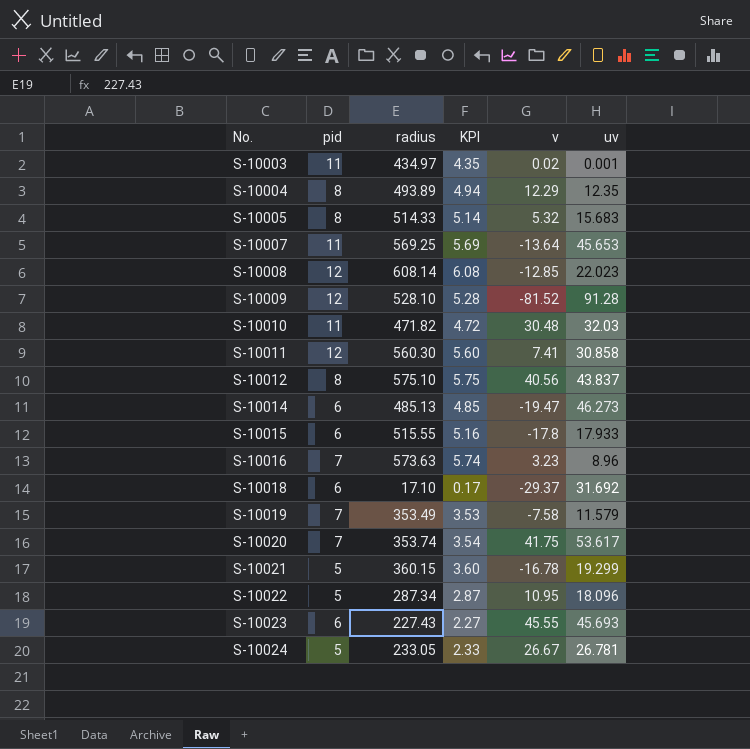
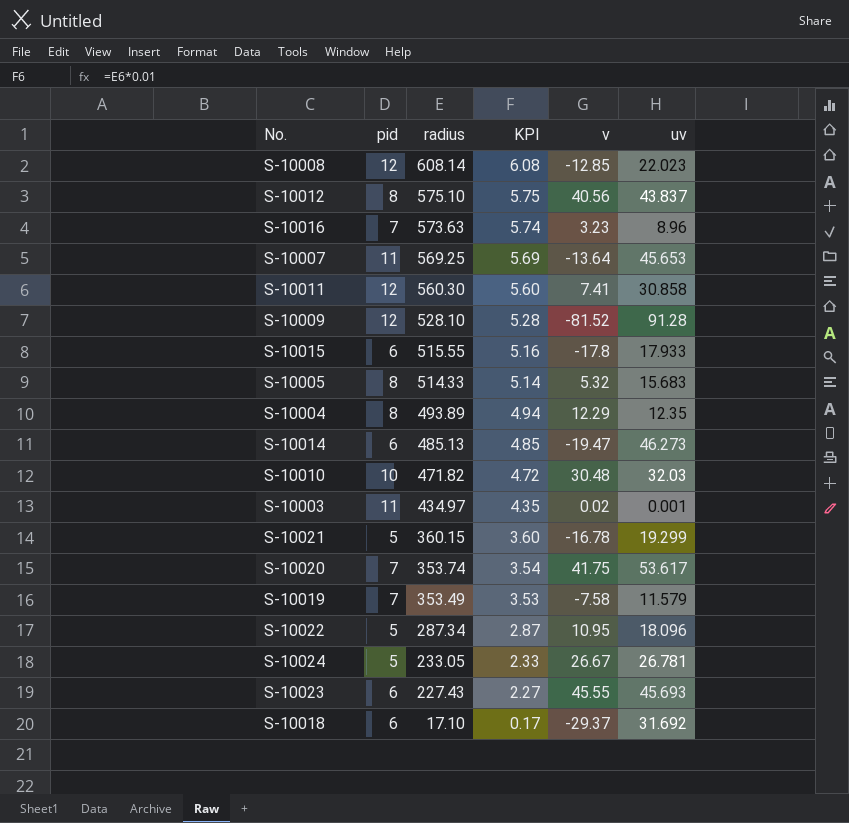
row order: No. ascending -> radius descending
S-10010 | pid: 11 -> 10

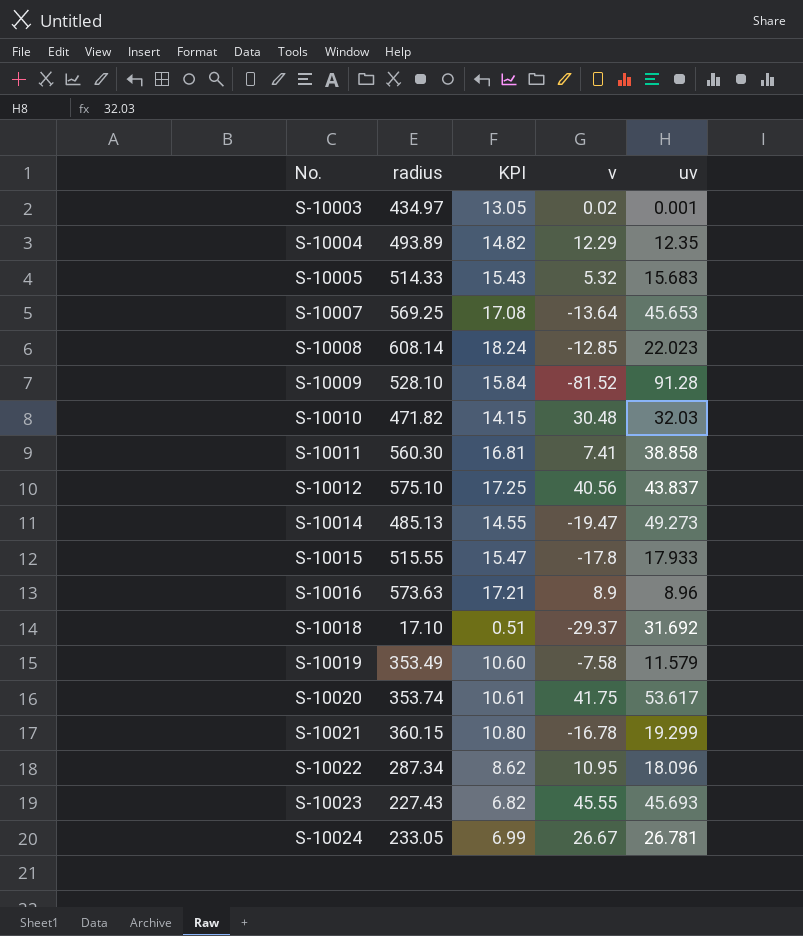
row order: radius descending -> No. ascending
column pid | position: 2 -> none
column KPI | formula: [radius] * 0.01 -> [radius] * 0.03
S-10011 | uv: 30.858 -> 38.858
S-10014 | uv: 46.273 -> 49.273
S-10016 | v: 3.23 -> 8.9

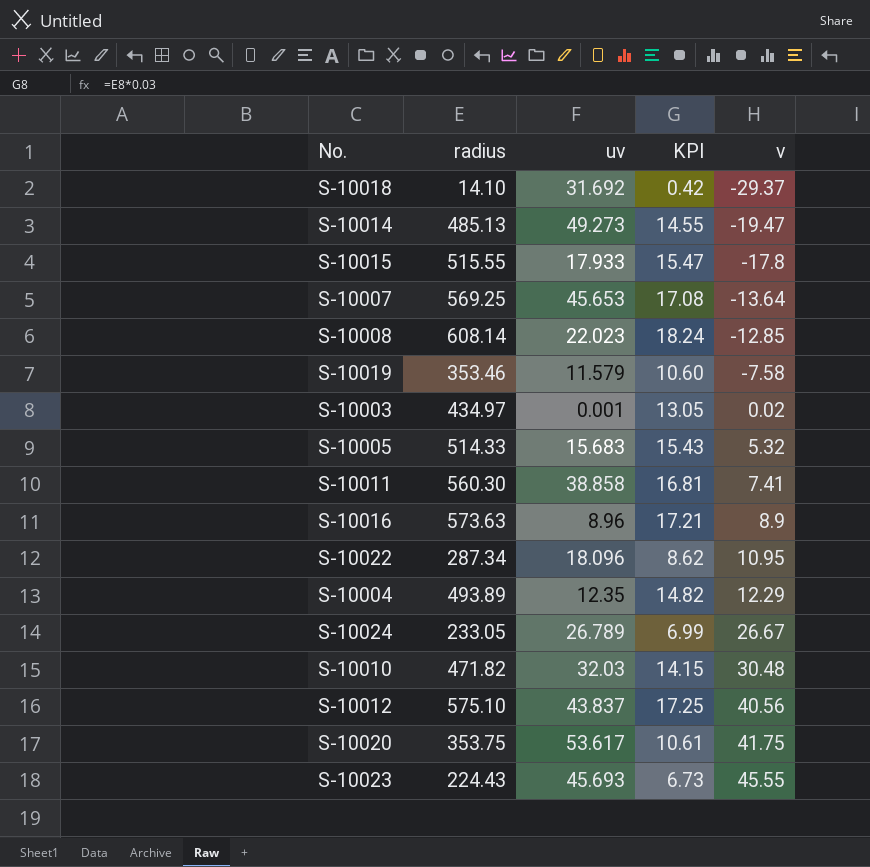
row order: No. ascending -> v ascending
column uv | position: 5 -> 3
row S-10009: 528.10 | 15.84 | -81.52 | 91.28 -> none
row S-10021: 360.15 | 10.80 | -16.78 | 19.299 -> none
S-10018 | radius: 17.10 -> 14.10
S-10018 | KPI: 0.51 -> 0.42
S-10019 | radius: 353.49 -> 353.46
S-10024 | uv: 26.781 -> 26.789
S-10020 | radius: 353.74 -> 353.75
S-10023 | radius: 227.43 -> 224.43
S-10023 | KPI: 6.82 -> 6.73

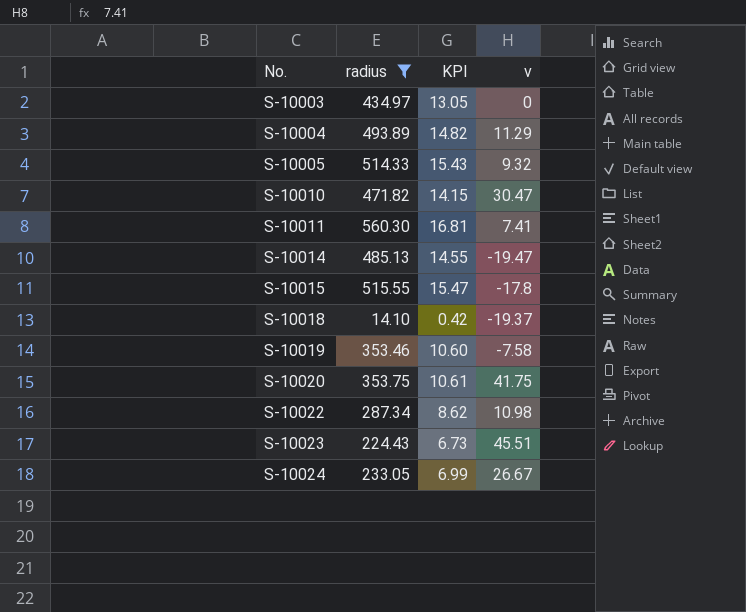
filter: none -> radius <= 560.30
row order: v ascending -> No. ascending
column uv | position: 3 -> none
S-10003 | v: 0.02 -> 0
S-10004 | v: 12.29 -> 11.29
S-10005 | v: 5.32 -> 9.32
S-10010 | v: 30.48 -> 30.47
S-10018 | v: -29.37 -> -19.37
S-10022 | v: 10.95 -> 10.98
S-10023 | v: 45.55 -> 45.51

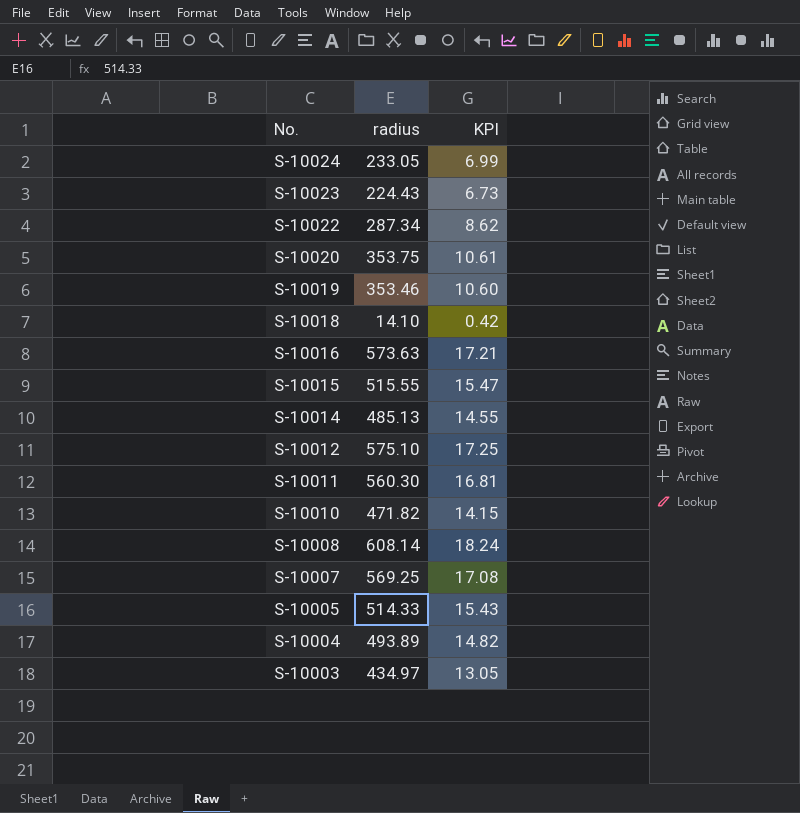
filter: radius <= 560.30 -> none
row order: No. ascending -> No. descending
column v | position: 4 -> none

